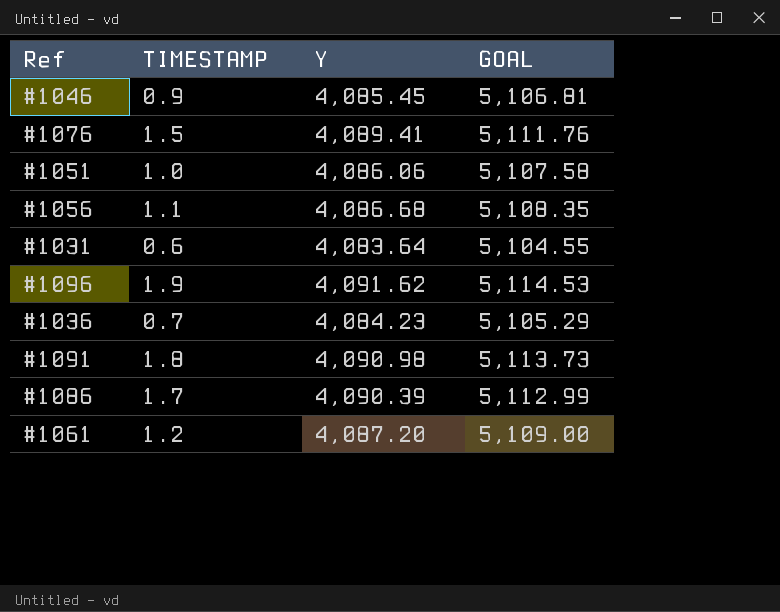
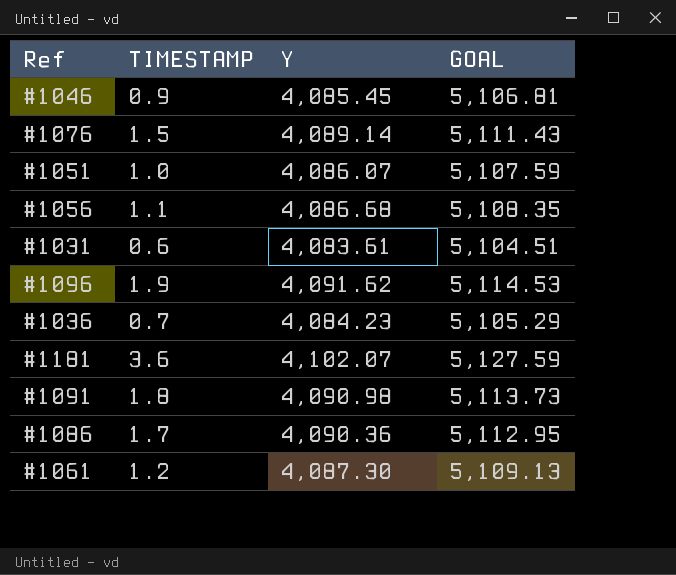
#1076 | Y: 4,089.41 -> 4,089.14
#1076 | GOAL: 5,111.76 -> 5,111.43
#1051 | Y: 4,086.06 -> 4,086.07
#1051 | GOAL: 5,107.58 -> 5,107.59
#1031 | Y: 4,083.64 -> 4,083.61
#1031 | GOAL: 5,104.55 -> 5,104.51
row #1181: none -> 3.6 | 4,102.07 | 5,127.59
#1086 | Y: 4,090.39 -> 4,090.36
#1086 | GOAL: 5,112.99 -> 5,112.95
#1061 | Y: 4,087.20 -> 4,087.30
#1061 | GOAL: 5,109.00 -> 5,109.13

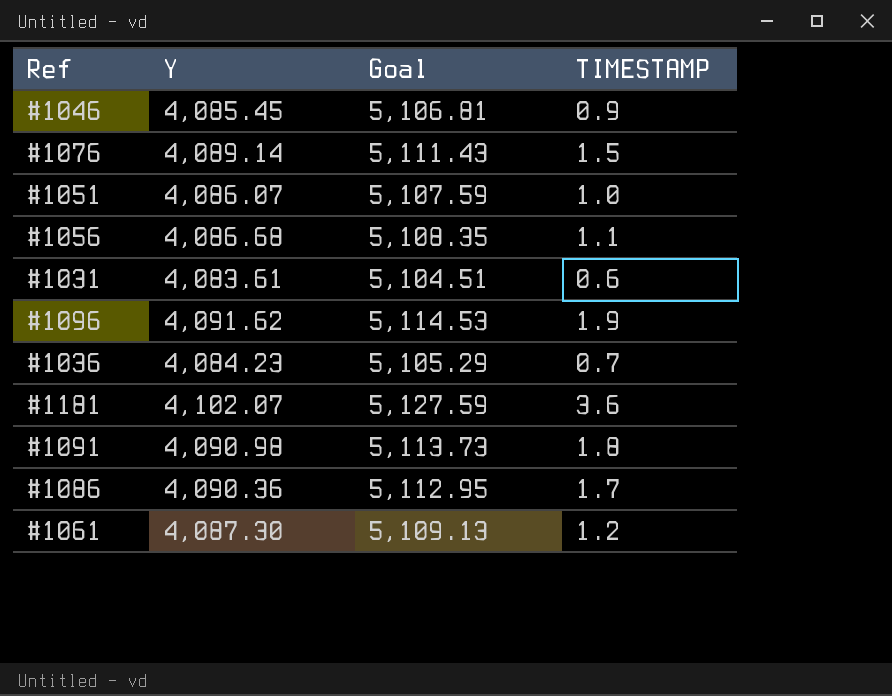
column name: GOAL -> Goal
column TIMESTAMP | position: 2 -> 4

